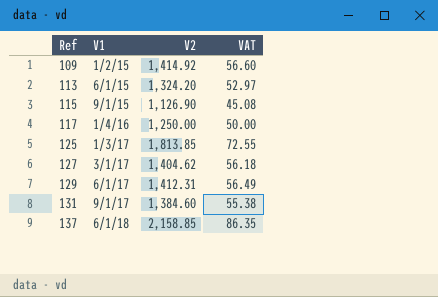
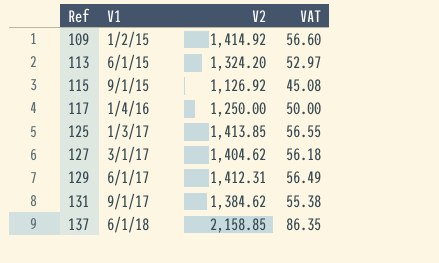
115 | V2: 1,126.90 -> 1,126.92
125 | V2: 1,813.85 -> 1,413.85
125 | VAT: 72.55 -> 56.55
131 | V2: 1,384.60 -> 1,384.62

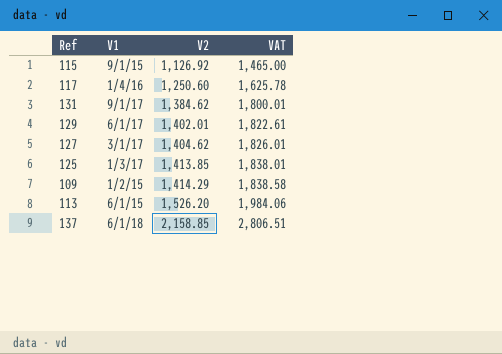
row order: Ref ascending -> V2 ascending
column VAT | formula: [V2] * 0.04 -> [V2] * 1.3
117 | V2: 1,250.00 -> 1,250.60
129 | V2: 1,412.31 -> 1,402.01
109 | V2: 1,414.92 -> 1,414.29
113 | V2: 1,324.20 -> 1,526.20

